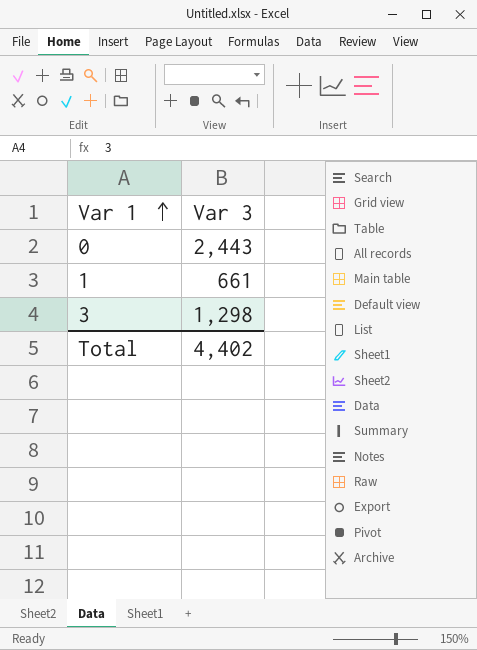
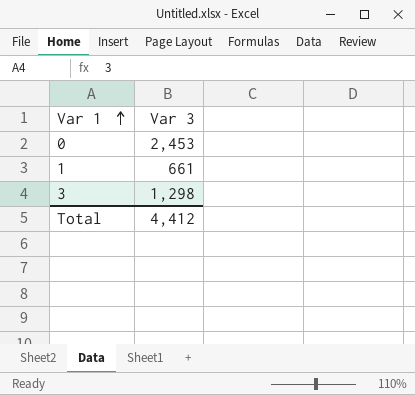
0 | Var 3: 2,443 -> 2,453
Total | Var 3: 4,402 -> 4,412

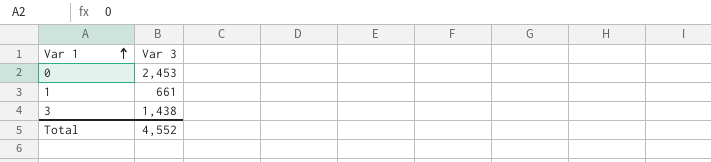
3 | Var 3: 1,298 -> 1,438
Total | Var 3: 4,412 -> 4,552

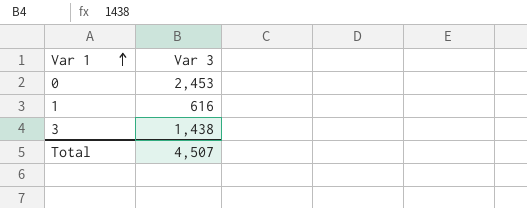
1 | Var 3: 661 -> 616
Total | Var 3: 4,552 -> 4,507

